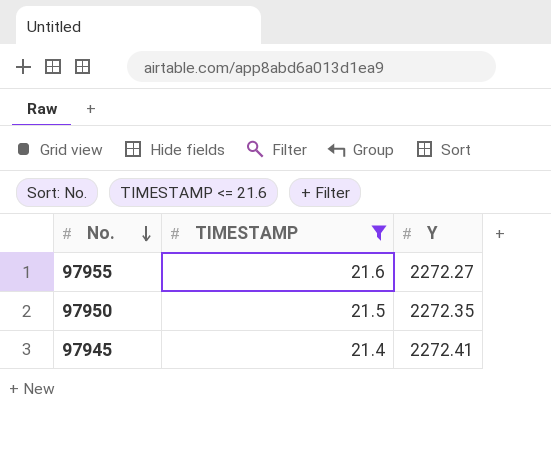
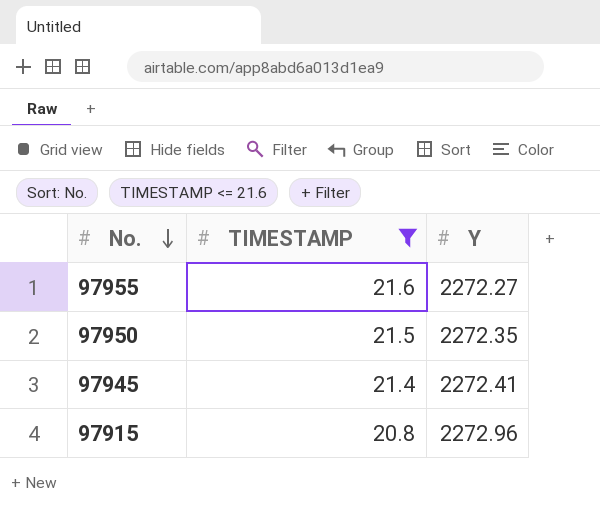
row 97915: none -> 20.8 | 2272.96

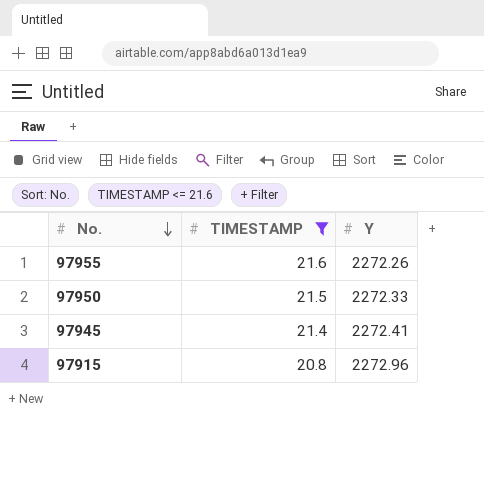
97955 | Y: 2272.27 -> 2272.26
97950 | Y: 2272.35 -> 2272.33

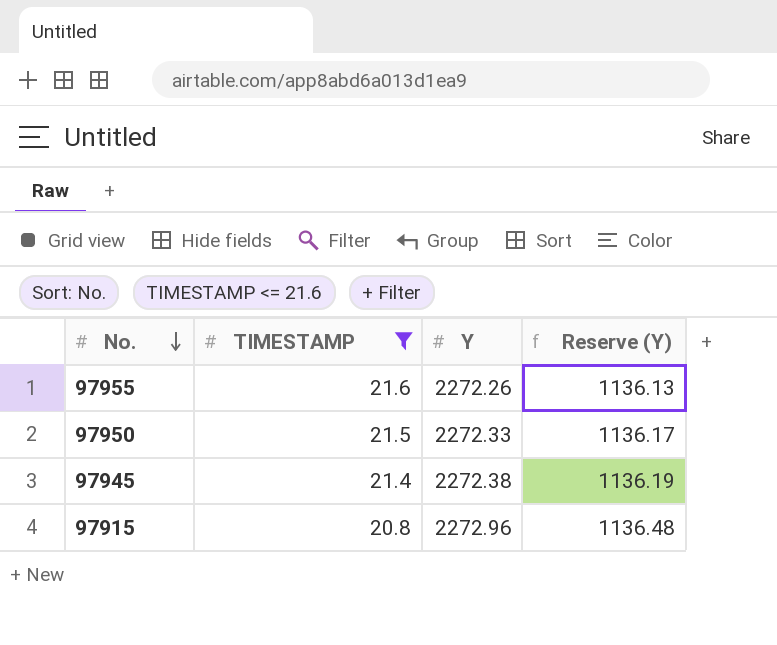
column Reserve (Y) | formula: none -> [Y] * 0.5
97945 | Y: 2272.41 -> 2272.38

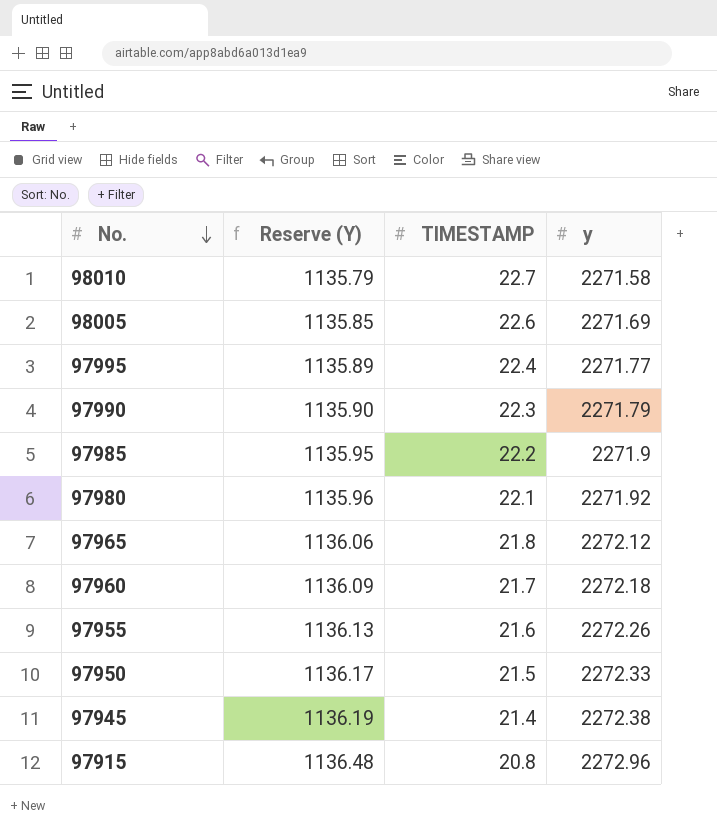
filter: TIMESTAMP <= 21.6 -> none
column Reserve (Y) | position: 4 -> 2
column name: Y -> y

